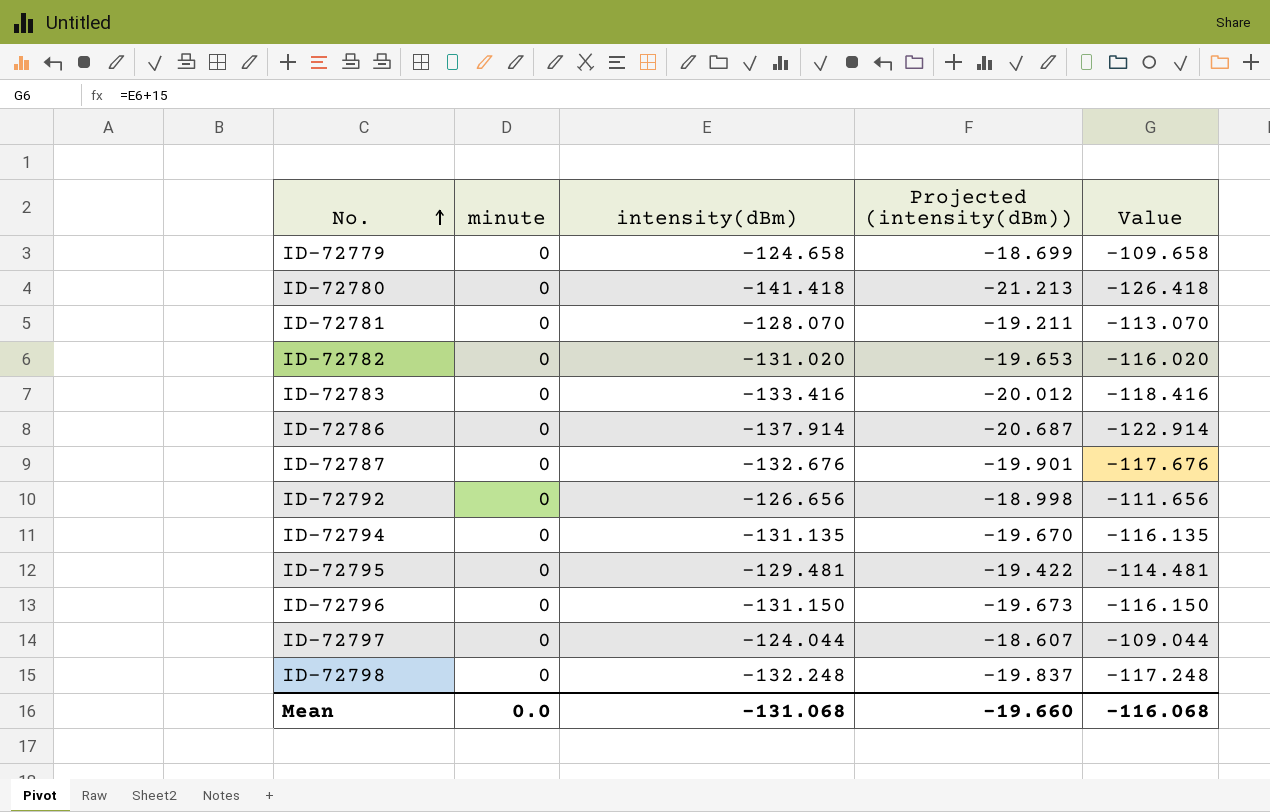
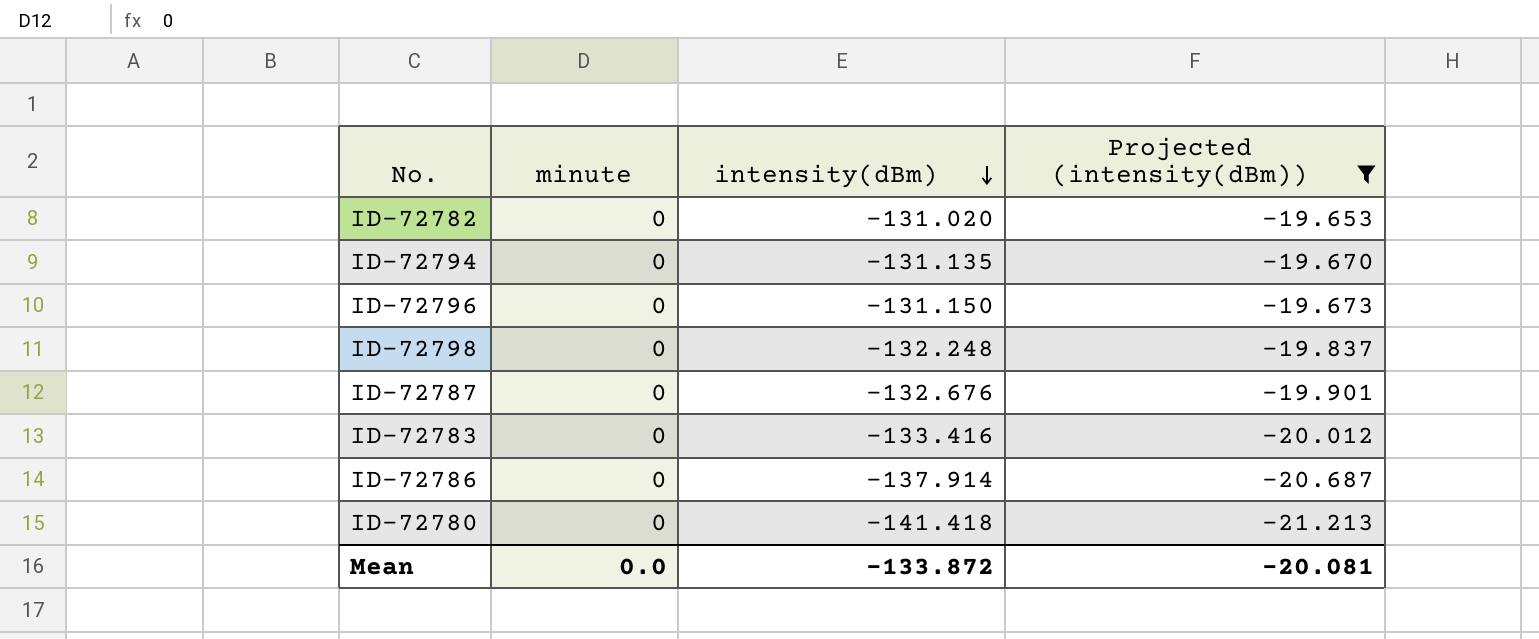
filter: none -> Projected (intensity(dBm)) <= -19.653
row order: No. ascending -> intensity(dBm) descending
column Value | formula: [intensity(dBm)] + 15 -> none
Mean | intensity(dBm): -131.068 -> -133.872
Mean | Projected (intensity(dBm)): -19.660 -> -20.081

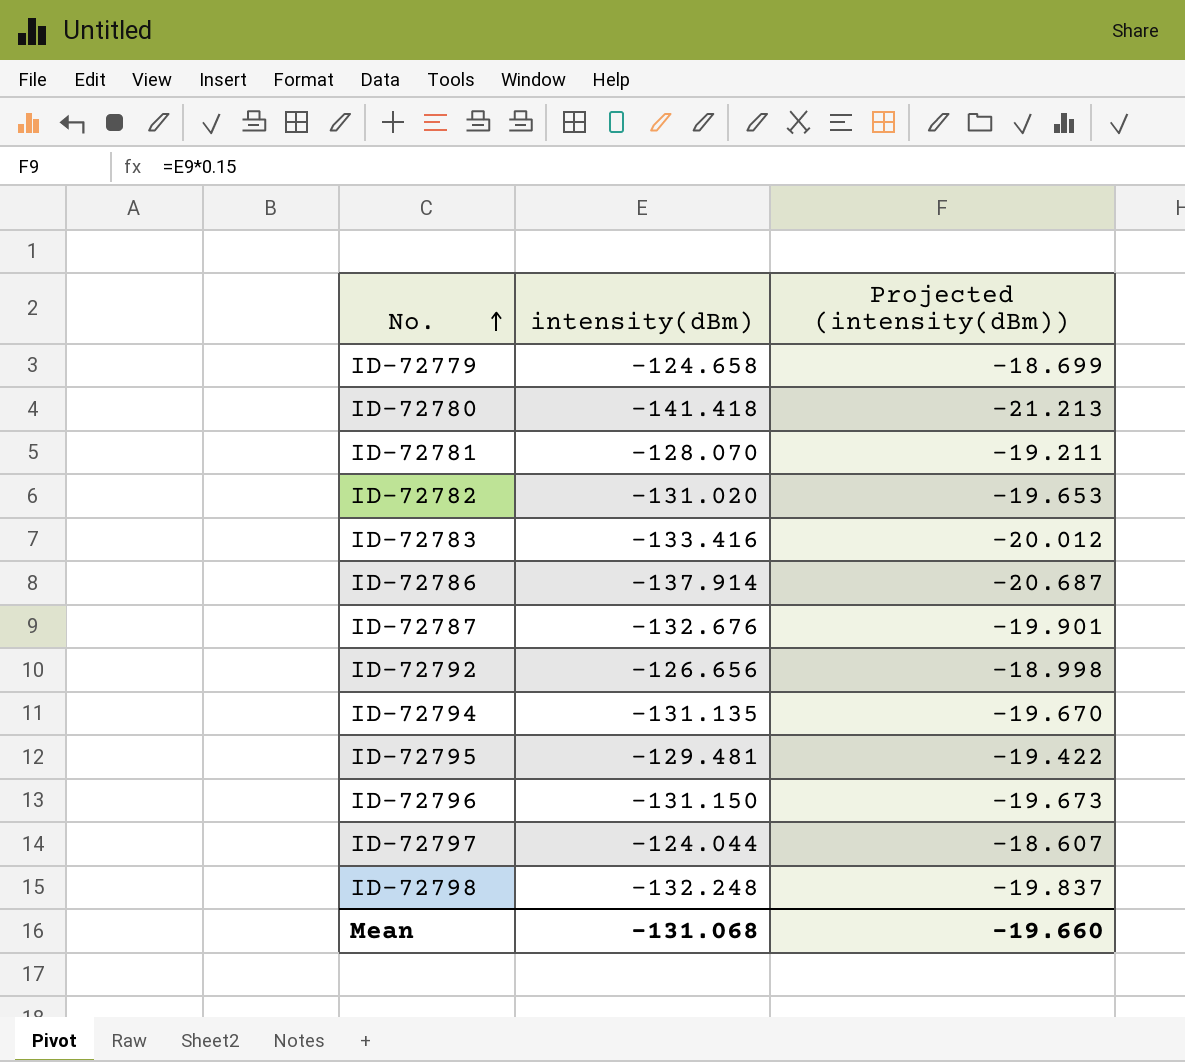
filter: Projected (intensity(dBm)) <= -19.653 -> none
row order: intensity(dBm) descending -> No. ascending
column minute | position: 2 -> none
Mean | intensity(dBm): -133.872 -> -131.068
Mean | Projected (intensity(dBm)): -20.081 -> -19.660

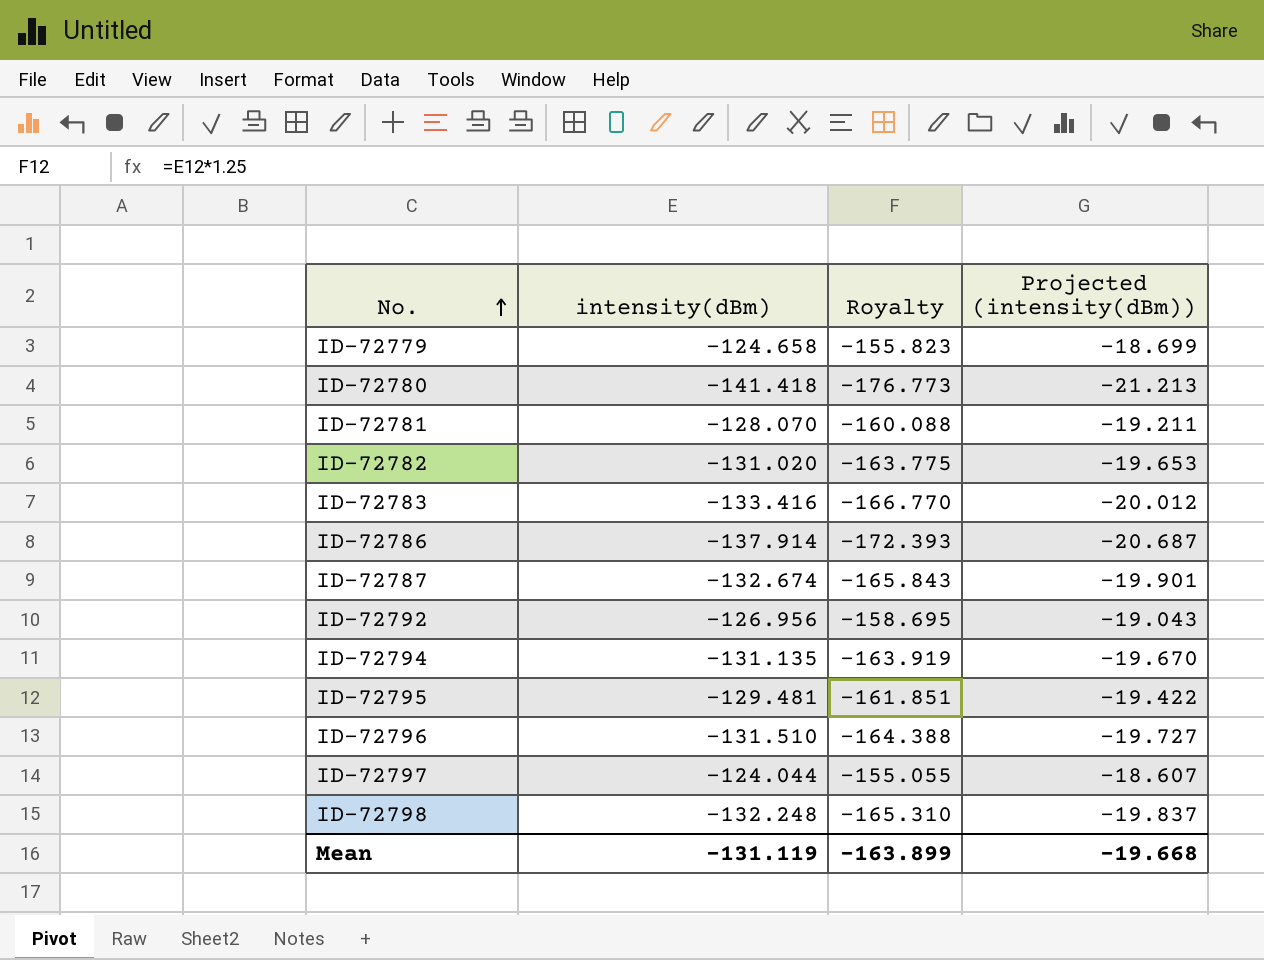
column Royalty | formula: none -> [intensity(dBm)] * 1.25
ID-72787 | intensity(dBm): -132.676 -> -132.674
ID-72792 | intensity(dBm): -126.656 -> -126.956
ID-72792 | Projected (intensity(dBm)): -18.998 -> -19.043
ID-72796 | intensity(dBm): -131.150 -> -131.510
ID-72796 | Projected (intensity(dBm)): -19.673 -> -19.727
Mean | intensity(dBm): -131.068 -> -131.119
Mean | Projected (intensity(dBm)): -19.660 -> -19.668

